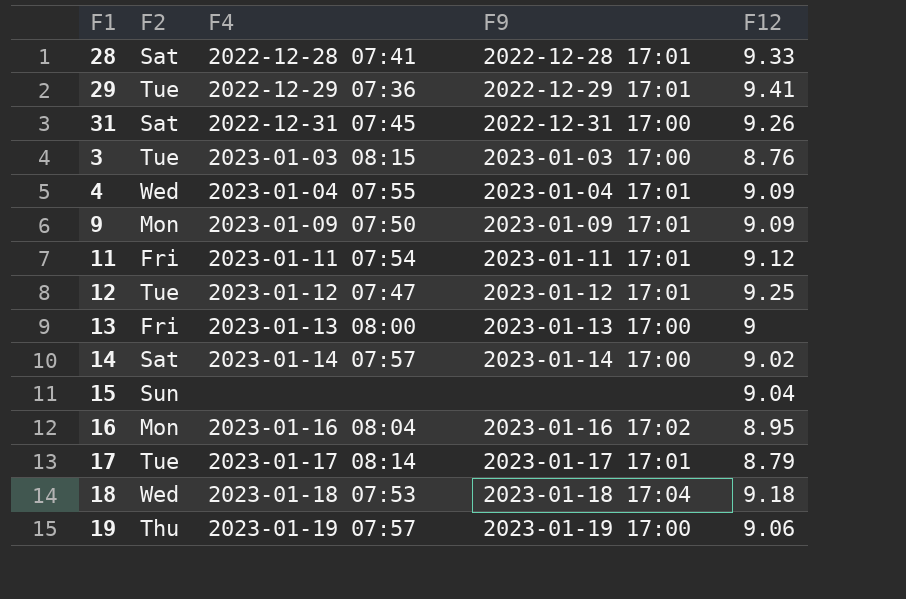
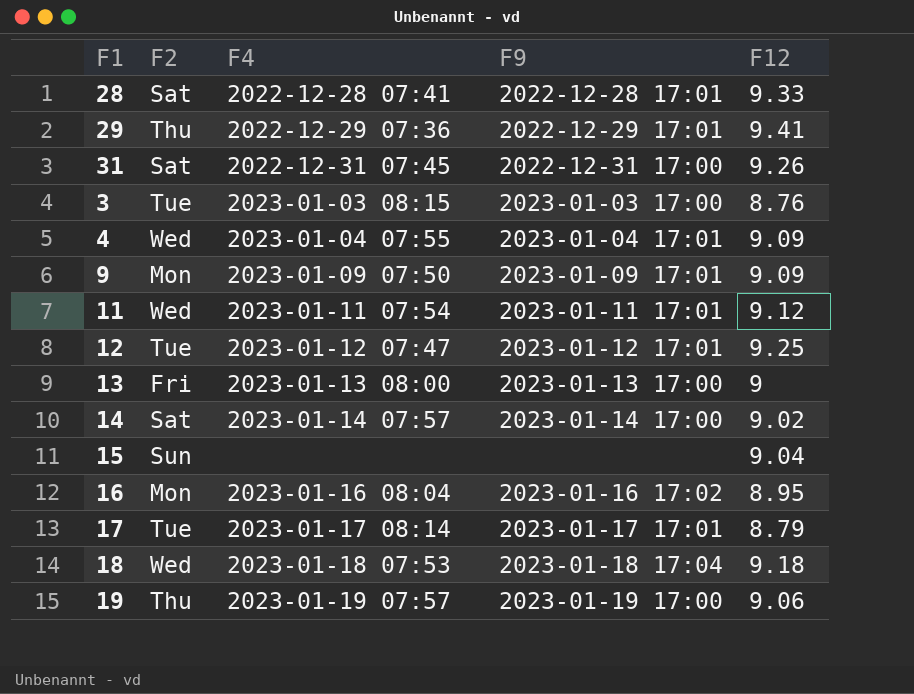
29 | F2: Tue -> Thu
11 | F2: Fri -> Wed

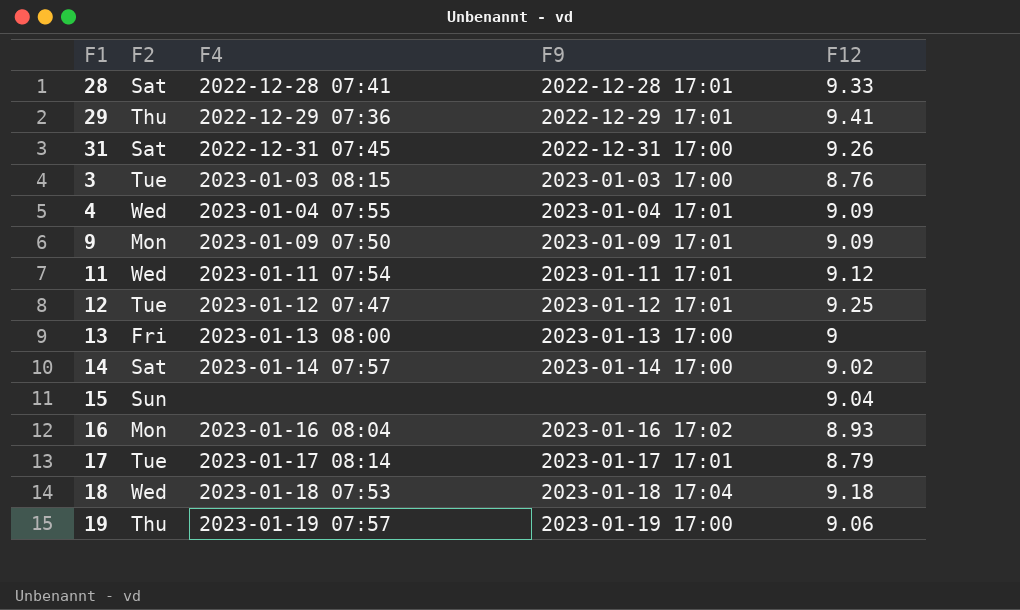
16 | F12: 8.95 -> 8.93

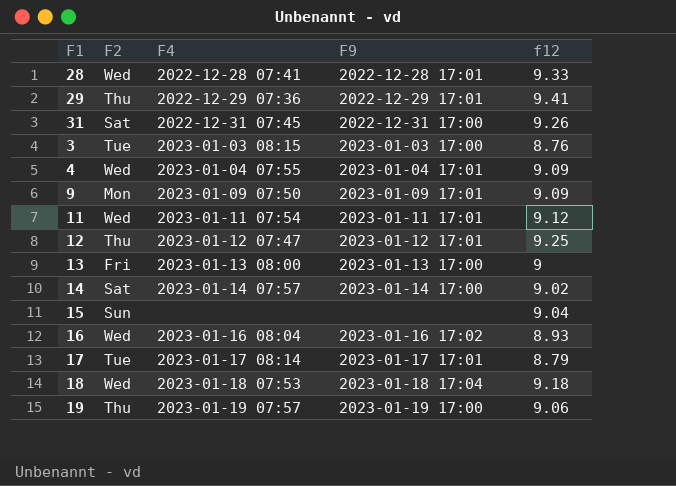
column name: F12 -> f12
28 | F2: Sat -> Wed
12 | F2: Tue -> Thu
16 | F2: Mon -> Wed

